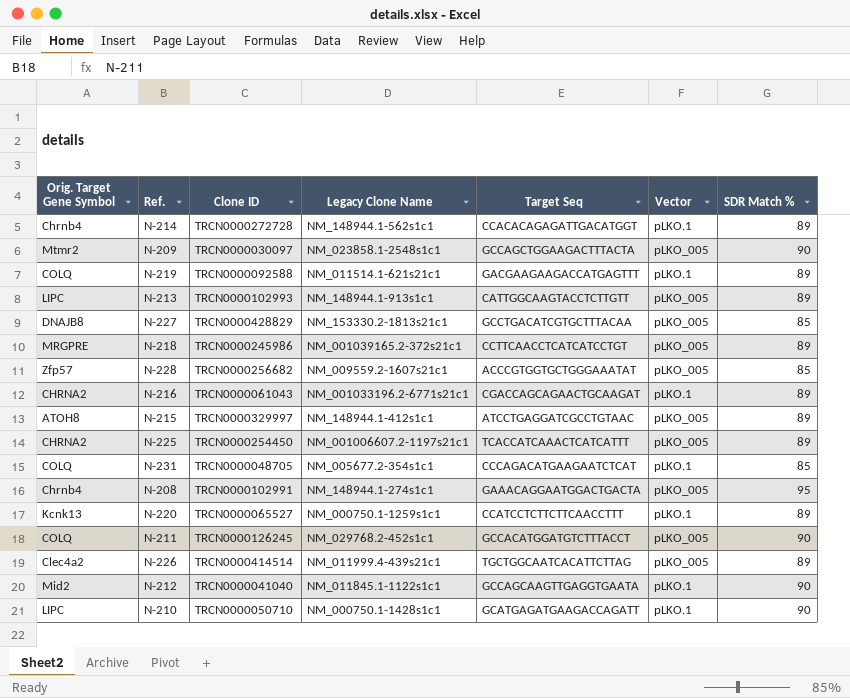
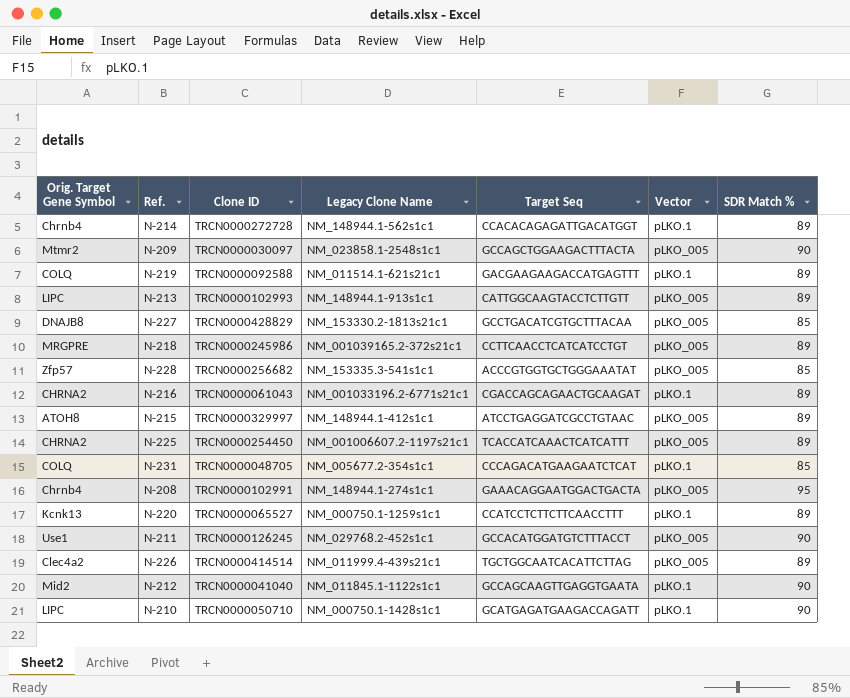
N-228 | Legacy Clone Name: NM_009559.2-1607s21c1 -> NM_153335.3-541s1c1
N-211 | Orig. Target Gene Symbol: COLQ -> Use1

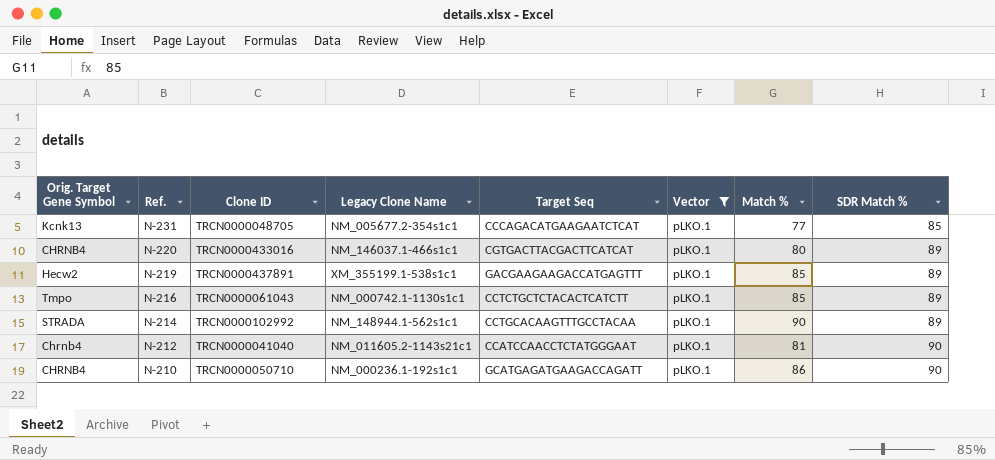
filter: none -> Vector = pLKO.1
row order: none -> Ref. descending
column Match % | position: none -> 7
N-231 | Orig. Target Gene Symbol: COLQ -> Kcnk13
N-220 | Orig. Target Gene Symbol: Kcnk13 -> CHRNB4
N-220 | Clone ID: TRCN0000065527 -> TRCN0000433016
N-220 | Legacy Clone Name: NM_000750.1-1259s1c1 -> NM_146037.1-466s1c1
N-220 | Target Seq: CCATCCTCTTCTTCAACCTTT -> CGTGACTTACGACTTCATCAT
N-219 | Orig. Target Gene Symbol: COLQ -> Hecw2
N-219 | Clone ID: TRCN0000092588 -> TRCN0000437891
N-219 | Legacy Clone Name: NM_011514.1-621s21c1 -> XM_355199.1-538s1c1
N-216 | Orig. Target Gene Symbol: CHRNA2 -> Tmpo
N-216 | Legacy Clone Name: NM_001033196.2-6771s21c1 -> NM_000742.1-1130s1c1
N-216 | Target Seq: CGACCAGCAGAACTGCAAGAT -> CCTCTGCTCTACACTCATCTT
N-214 | Orig. Target Gene Symbol: Chrnb4 -> STRADA
N-214 | Clone ID: TRCN0000272728 -> TRCN0000102992
N-214 | Target Seq: CCACACAGAGATTGACATGGT -> CCTGCACAAGTTTGCCTACAA
N-212 | Orig. Target Gene Symbol: Mid2 -> Chrnb4
N-212 | Legacy Clone Name: NM_011845.1-1122s1c1 -> NM_011605.2-1143s21c1
N-212 | Target Seq: GCCAGCAAGTTGAGGTGAATA -> CCATCCAACCTCTATGGGAAT
N-210 | Orig. Target Gene Symbol: LIPC -> CHRNB4
N-210 | Legacy Clone Name: NM_000750.1-1428s1c1 -> NM_000236.1-192s1c1

